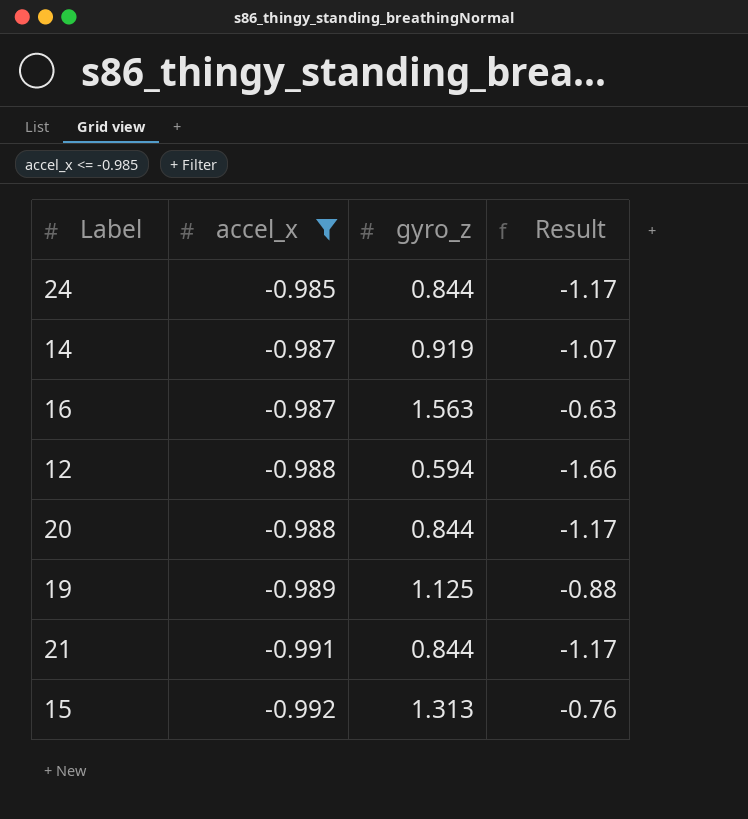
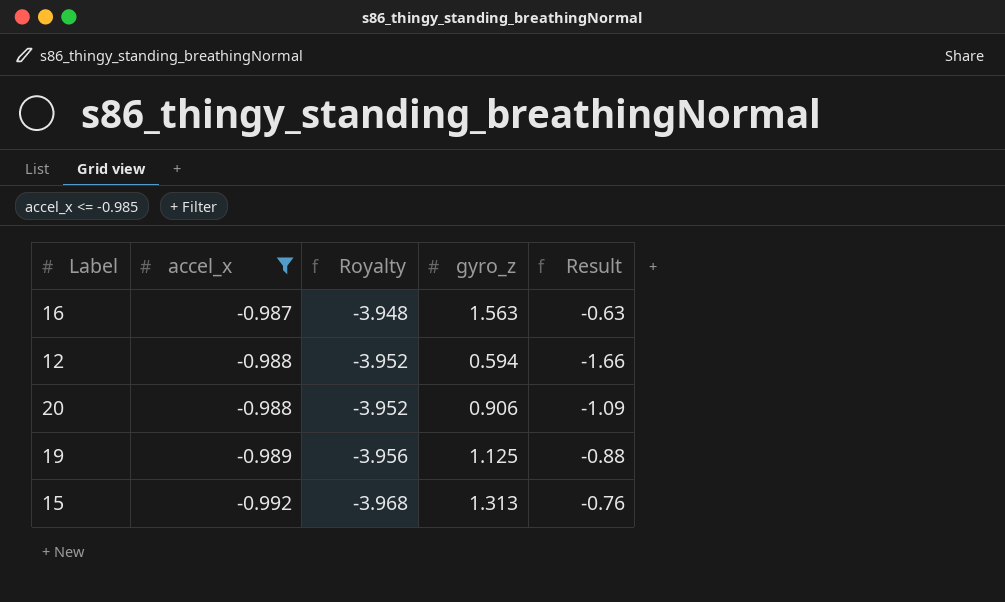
column Royalty | formula: none -> [accel_x] * 4
row 24: -0.985 | 0.844 | -1.17 -> none
row 14: -0.987 | 0.919 | -1.07 -> none
row 21: -0.991 | 0.844 | -1.17 -> none
20 | gyro_z: 0.844 -> 0.906
20 | Result: -1.17 -> -1.09

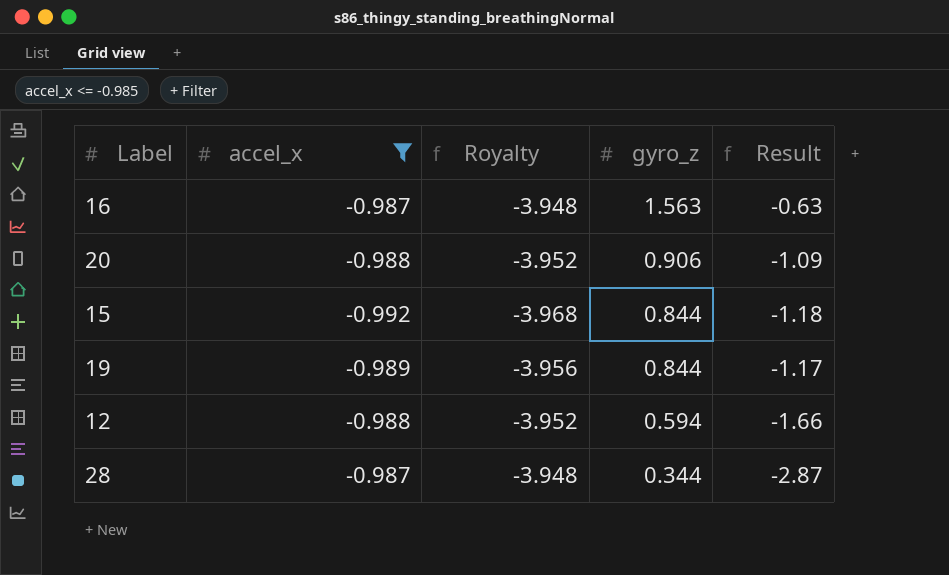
row order: accel_x descending -> gyro_z descending
15 | gyro_z: 1.313 -> 0.844
15 | Result: -0.76 -> -1.18
19 | gyro_z: 1.125 -> 0.844
19 | Result: -0.88 -> -1.17
row 28: none -> -0.987 | -3.948 | 0.344 | -2.87

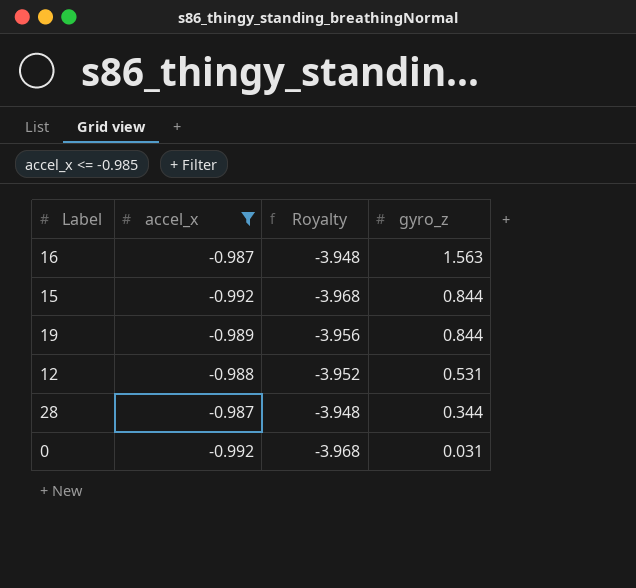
column Result | formula: [accel_x] / [gyro_z] -> none
row 20: -0.988 | -3.952 | 0.906 | -1.09 -> none
12 | gyro_z: 0.594 -> 0.531
row 0: none -> -0.992 | -3.968 | 0.031

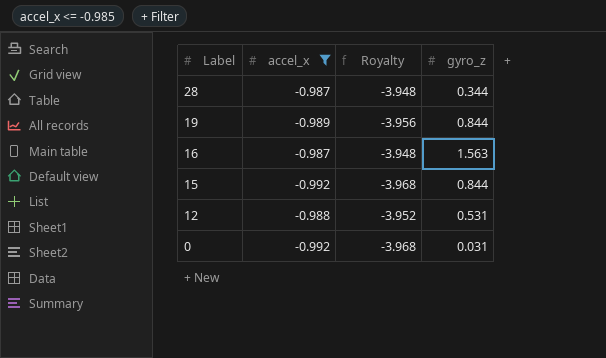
row order: gyro_z descending -> Label descending

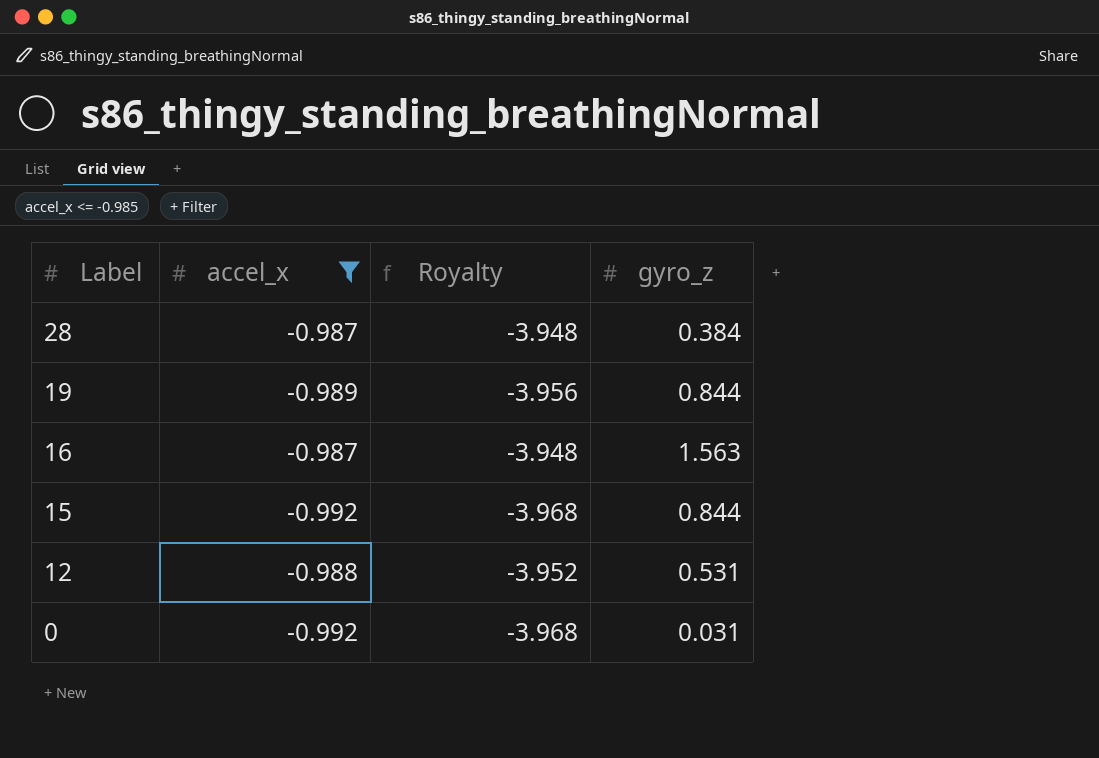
28 | gyro_z: 0.344 -> 0.384

